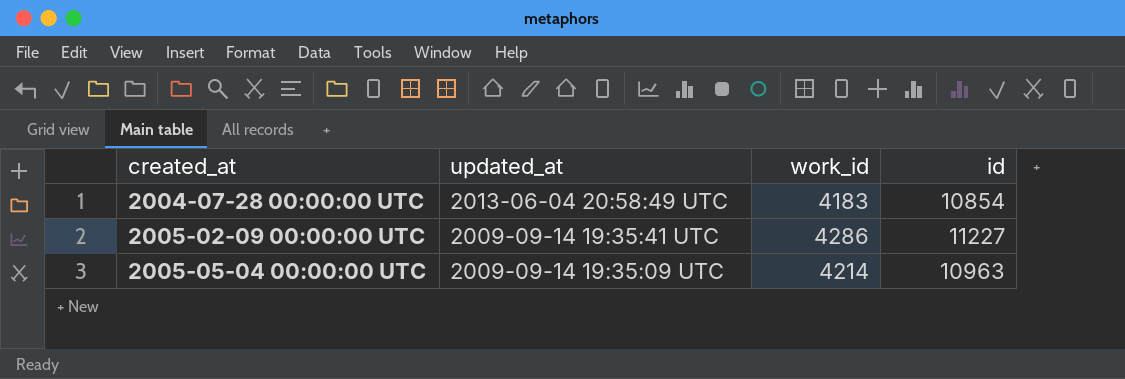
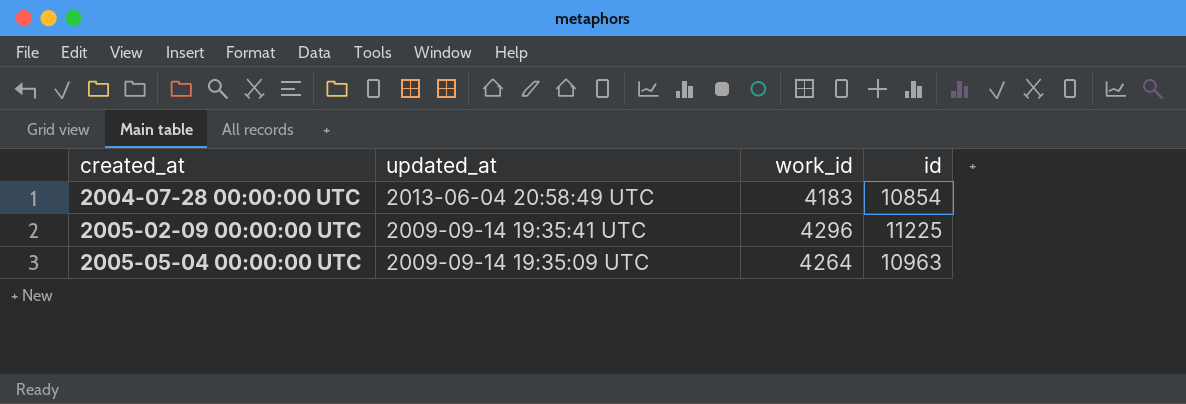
2005-02-09 00:00:00 UTC | work_id: 4286 -> 4296
2005-02-09 00:00:00 UTC | id: 11227 -> 11225
2005-05-04 00:00:00 UTC | work_id: 4214 -> 4264

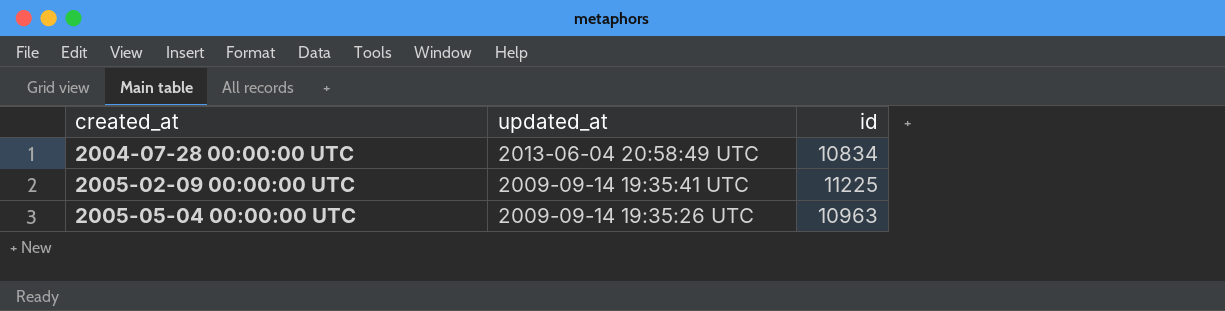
column work_id | position: 3 -> none
2004-07-28 00:00:00 UTC | id: 10854 -> 10834
2005-05-04 00:00:00 UTC | updated_at: 2009-09-14 19:35:09 UTC -> 2009-09-14 19:35:26 UTC

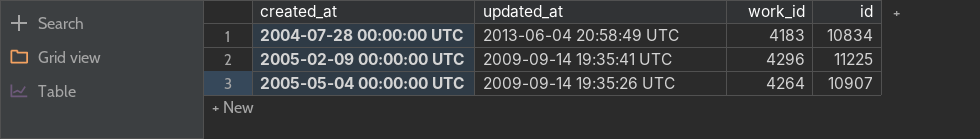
column work_id | position: none -> 3
2005-05-04 00:00:00 UTC | id: 10963 -> 10907

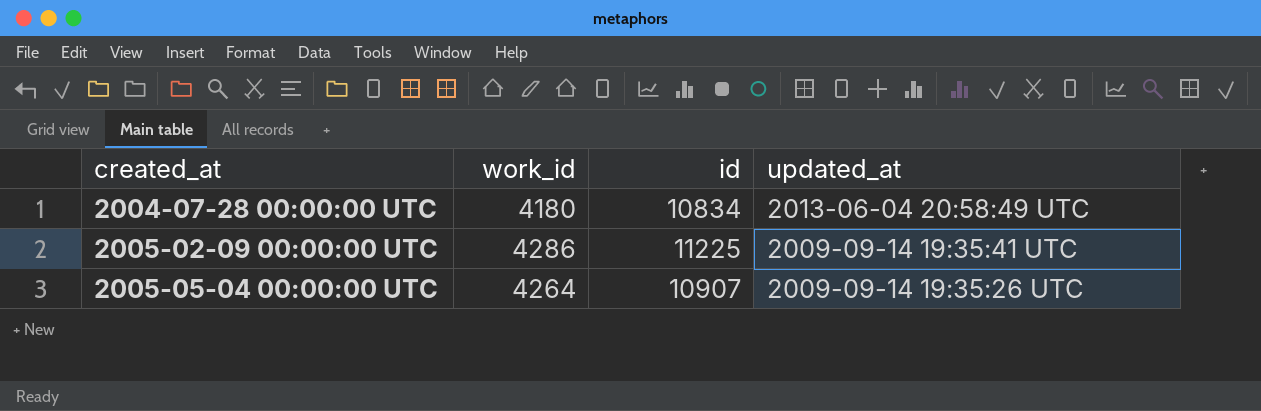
column updated_at | position: 2 -> 4
2004-07-28 00:00:00 UTC | work_id: 4183 -> 4180
2005-02-09 00:00:00 UTC | work_id: 4296 -> 4286

